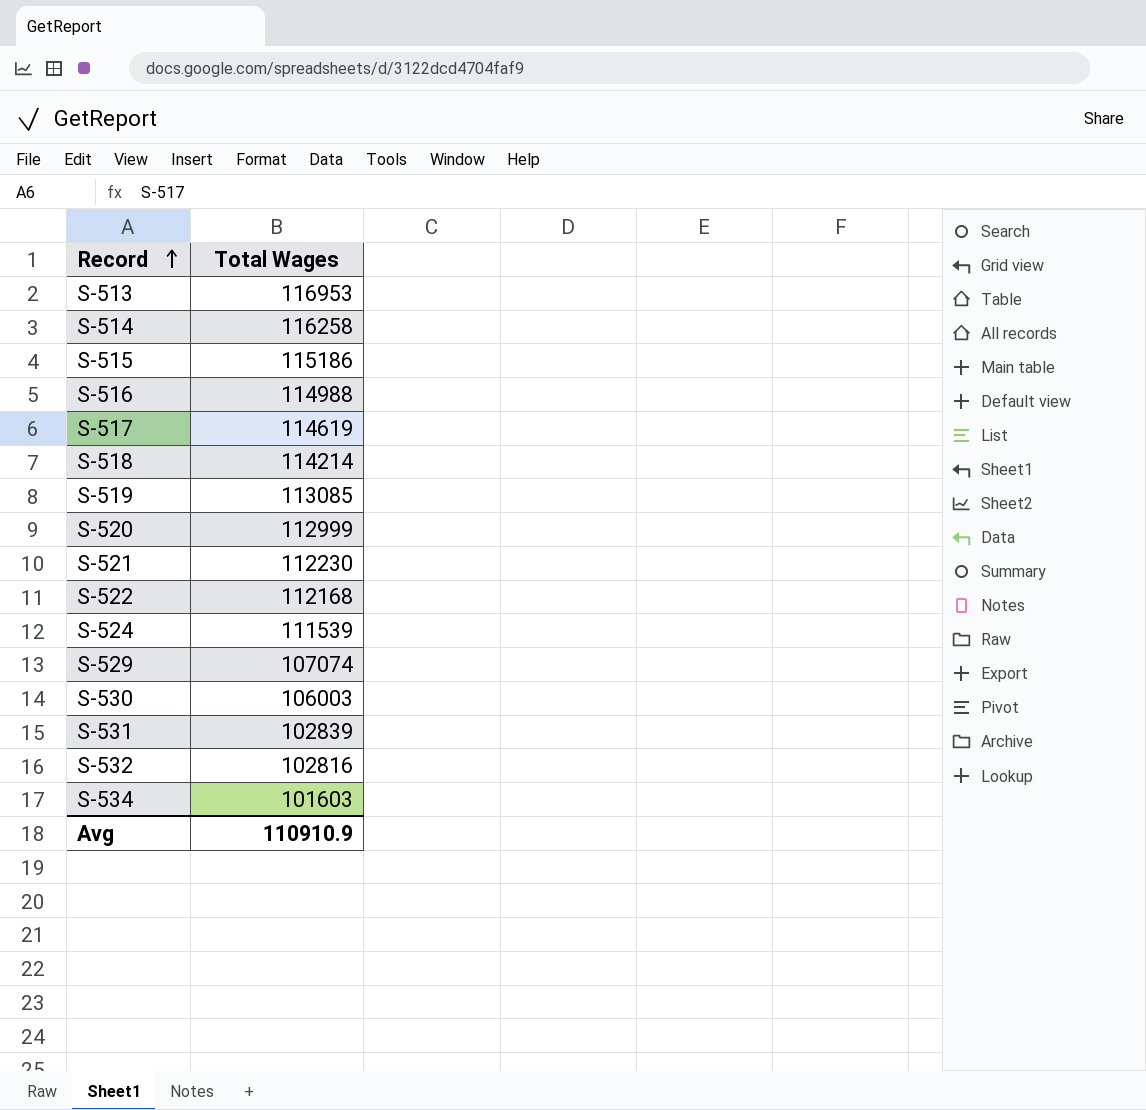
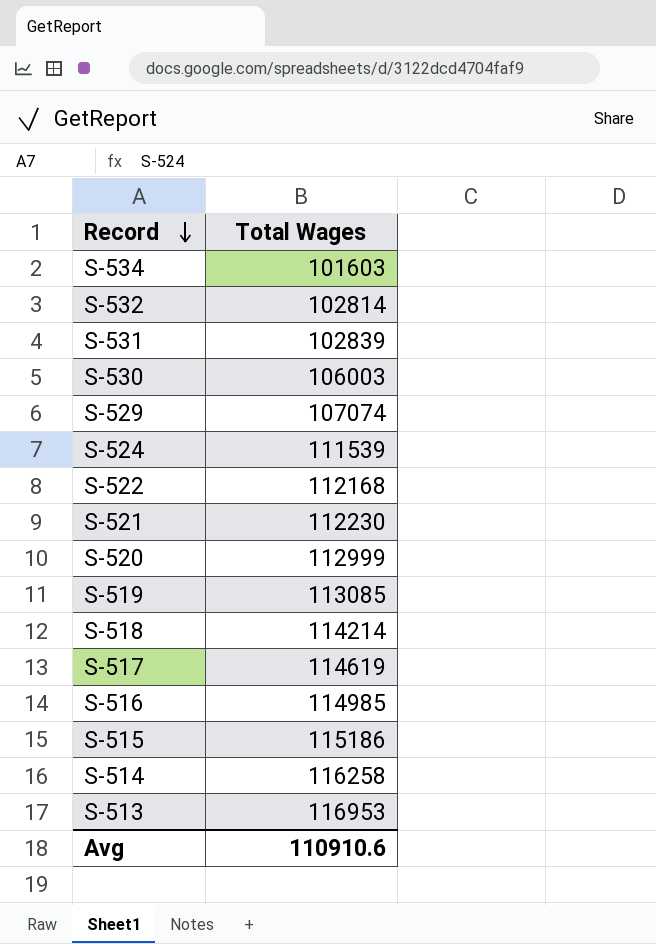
row order: Record ascending -> Record descending
S-532 | Total Wages: 102816 -> 102814
S-516 | Total Wages: 114988 -> 114985
Avg | Total Wages: 110910.9 -> 110910.6

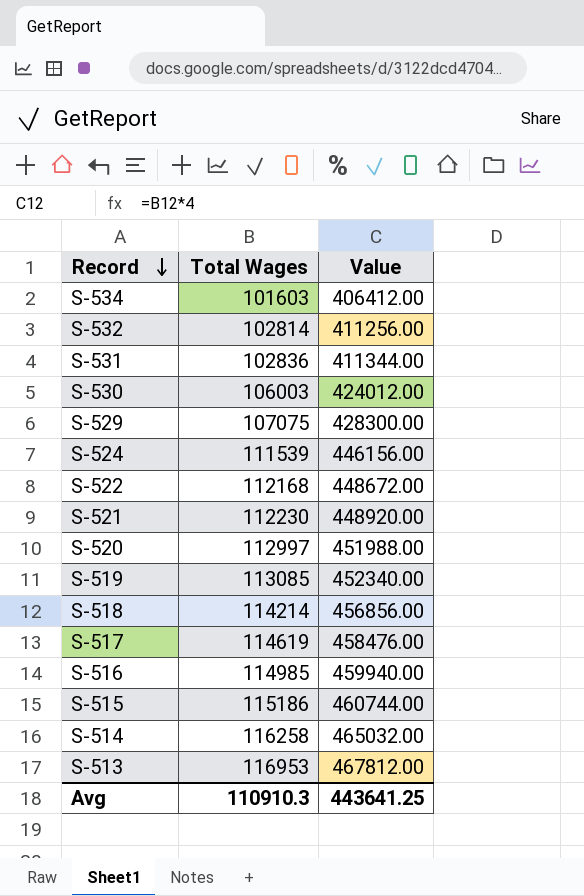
column Value | formula: none -> [Total Wages] * 4
S-531 | Total Wages: 102839 -> 102836
S-529 | Total Wages: 107074 -> 107075
S-520 | Total Wages: 112999 -> 112997
Avg | Total Wages: 110910.6 -> 110910.3

